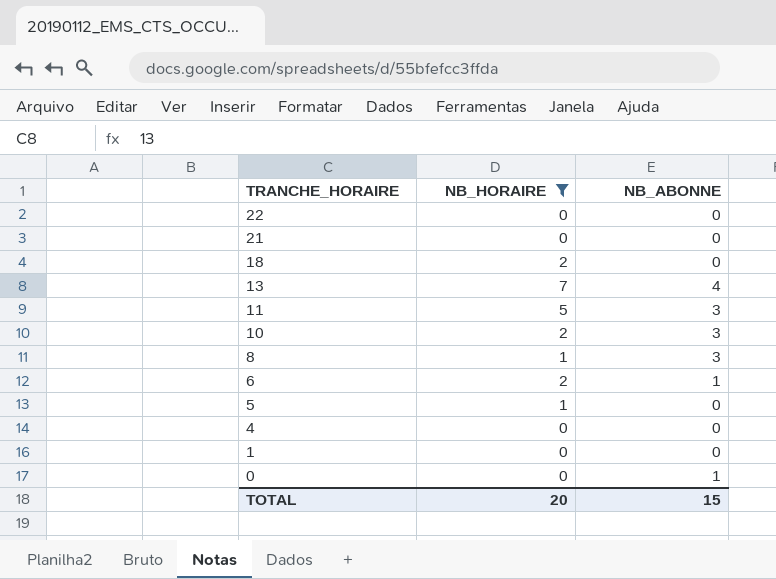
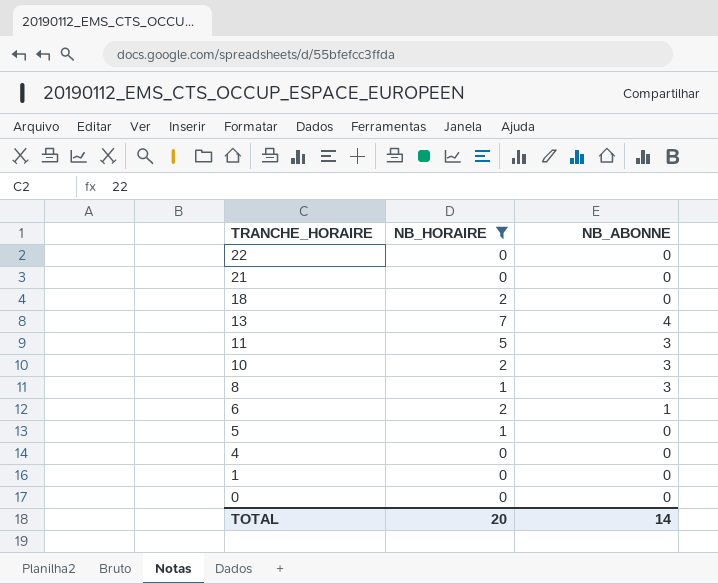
0 | NB_ABONNE: 1 -> 0
TOTAL | NB_ABONNE: 15 -> 14

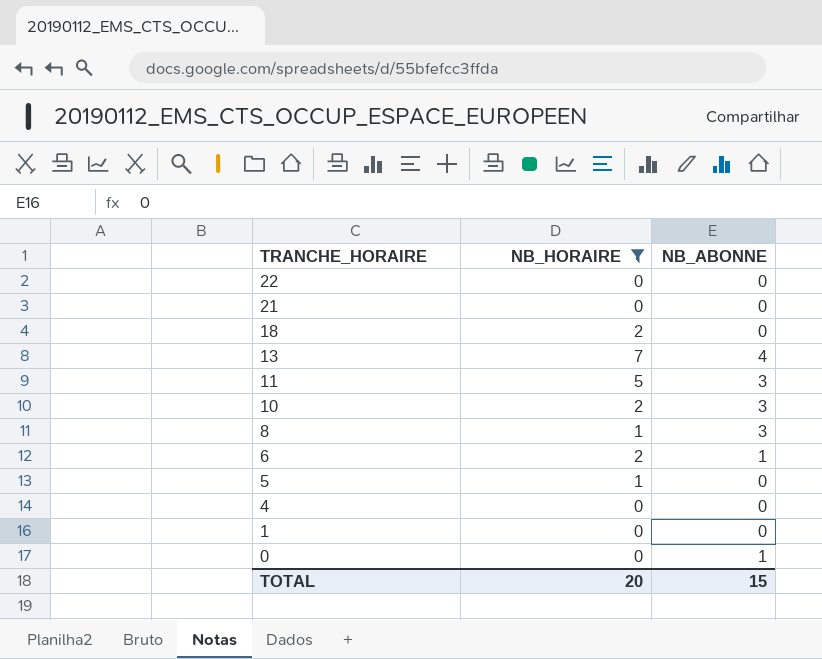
0 | NB_ABONNE: 0 -> 1
TOTAL | NB_ABONNE: 14 -> 15

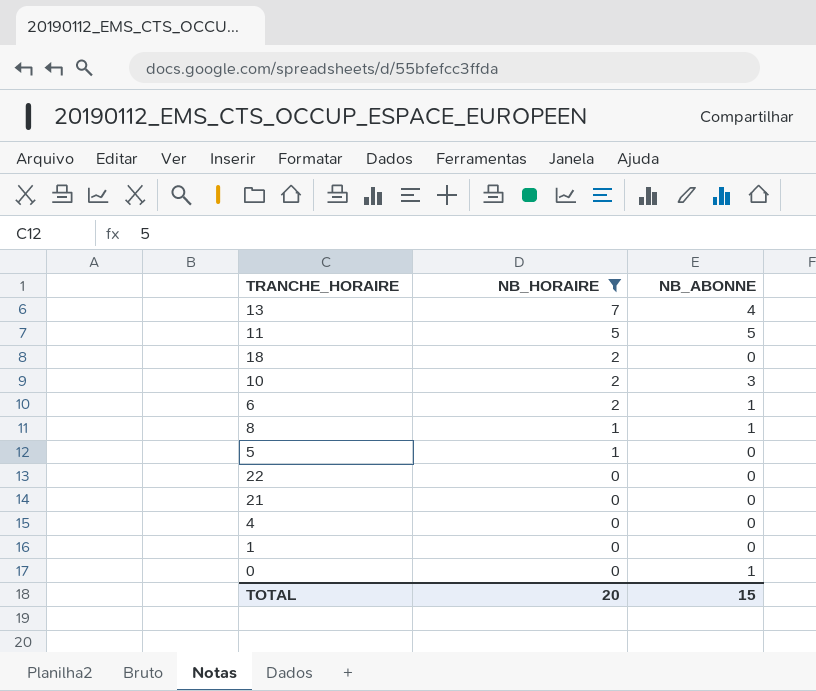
row order: TRANCHE_HORAIRE descending -> NB_HORAIRE descending
11 | NB_ABONNE: 3 -> 5
8 | NB_ABONNE: 3 -> 1

